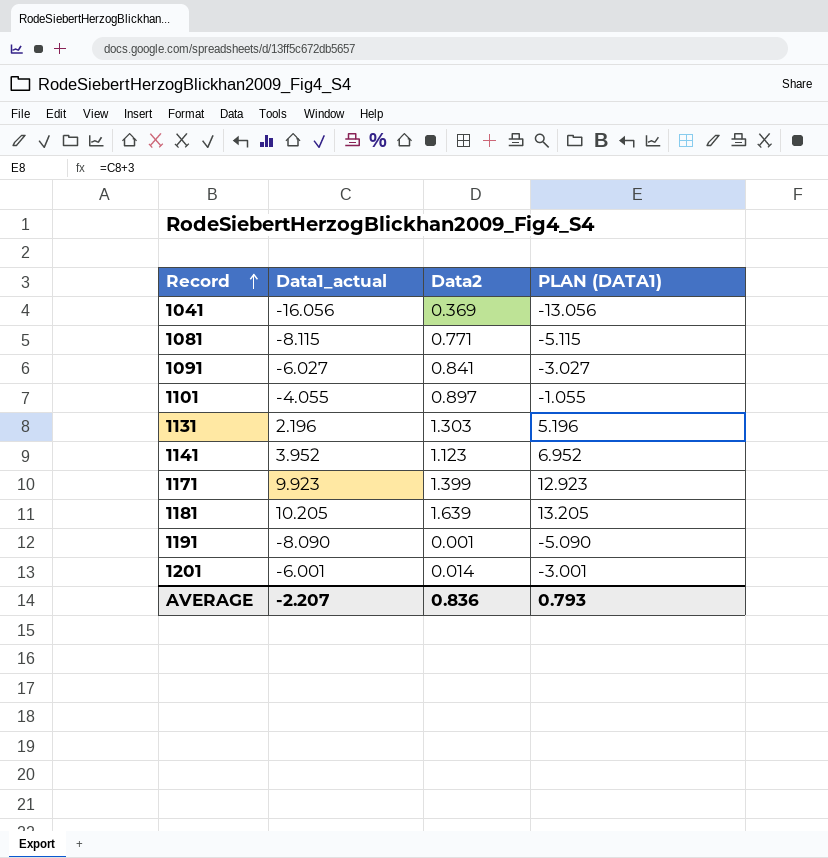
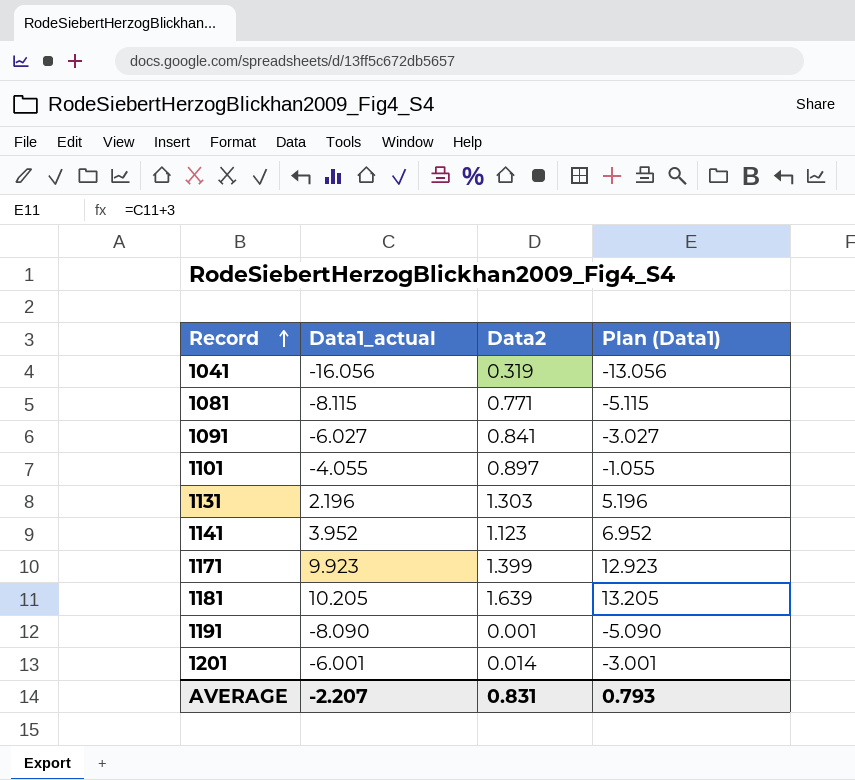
column name: PLAN (DATA1) -> Plan (Data1)
1041 | Data2: 0.369 -> 0.319
AVERAGE | Data2: 0.836 -> 0.831

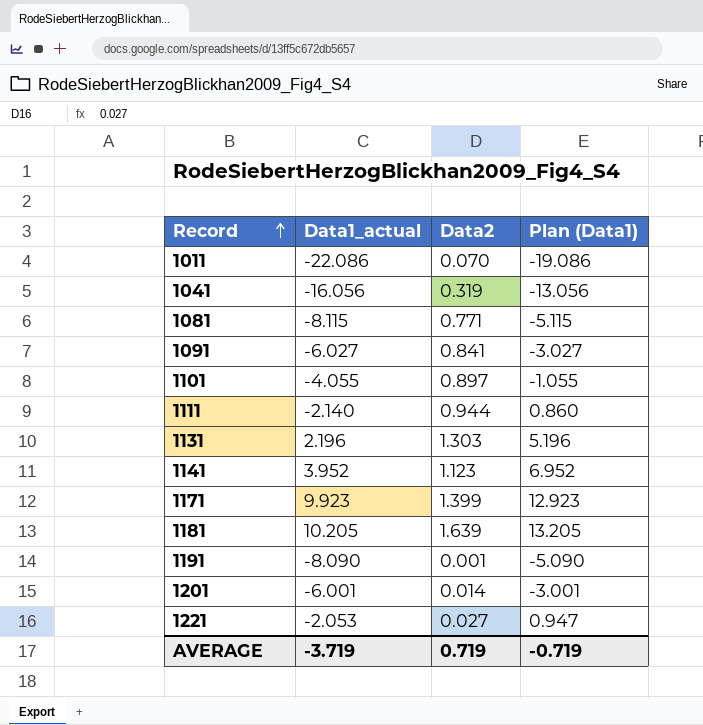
row 1011: none -> -22.086 | 0.070 | -19.086
row 1111: none -> -2.140 | 0.944 | 0.860
row 1221: none -> -2.053 | 0.027 | 0.947
AVERAGE | Data1_actual: -2.207 -> -3.719
AVERAGE | Data2: 0.831 -> 0.719
AVERAGE | Plan (Data1): 0.793 -> -0.719

